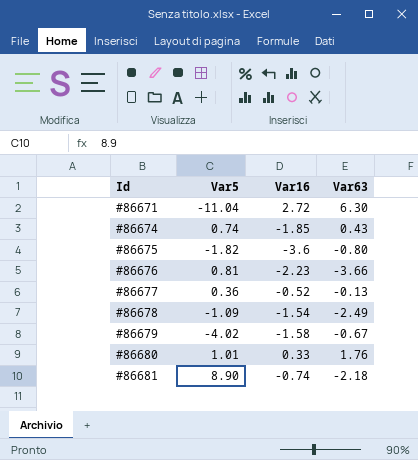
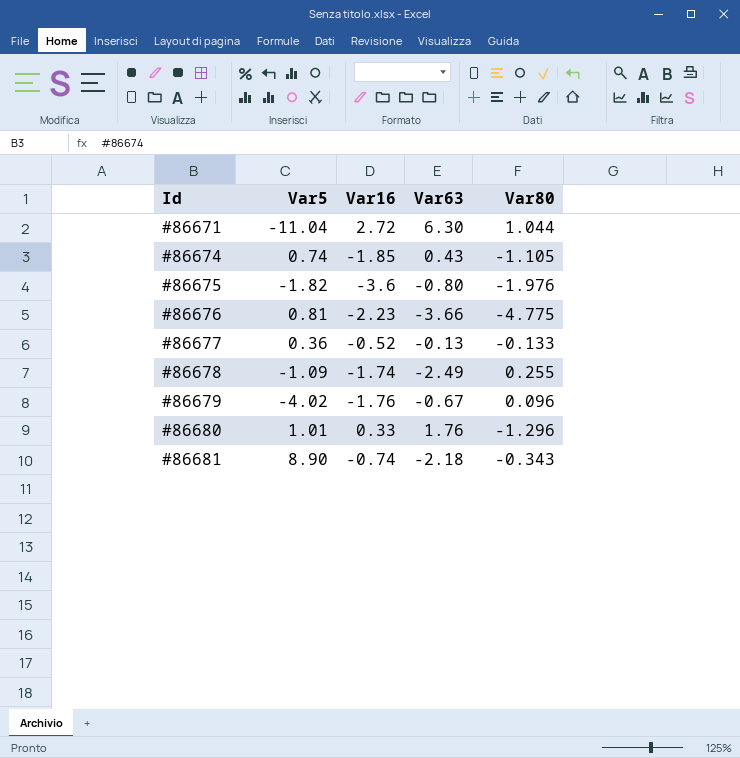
column Var80 | position: none -> 5
#86678 | Var16: -1.54 -> -1.74
#86679 | Var16: -1.58 -> -1.76

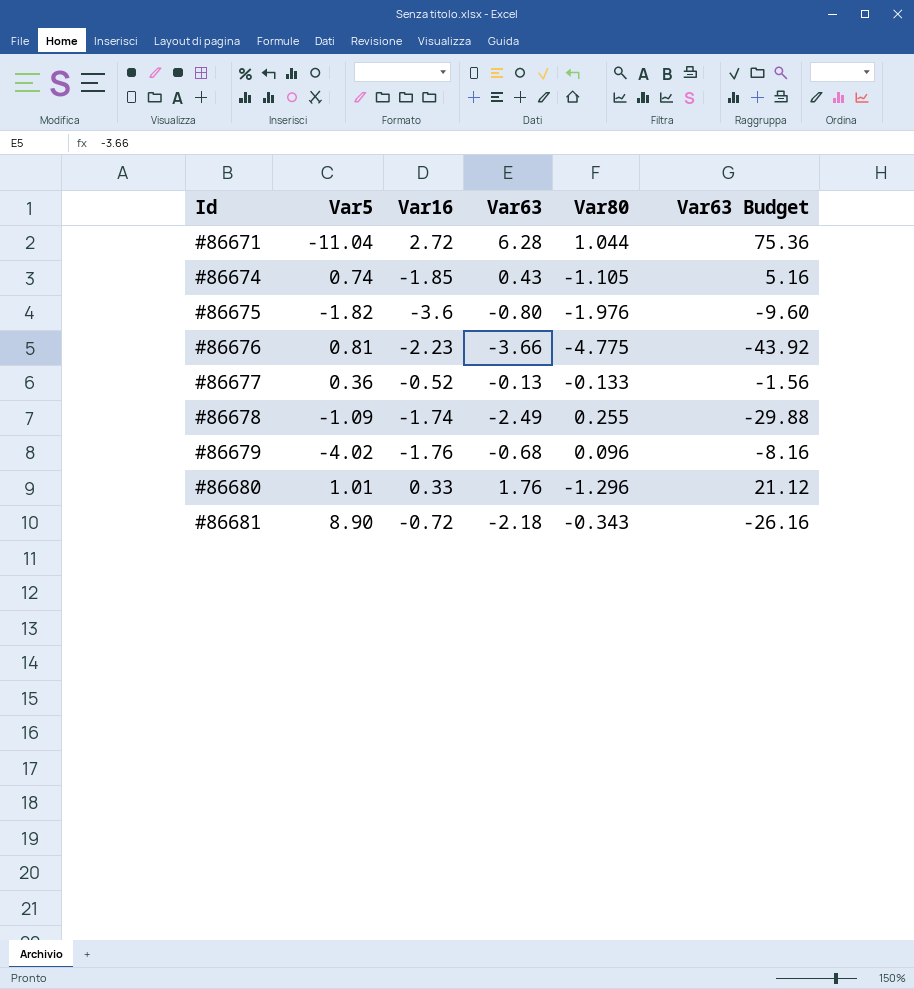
column Var63 Budget | formula: none -> [Var63] * 12
#86671 | Var63: 6.30 -> 6.28
#86679 | Var63: -0.67 -> -0.68
#86681 | Var16: -0.74 -> -0.72

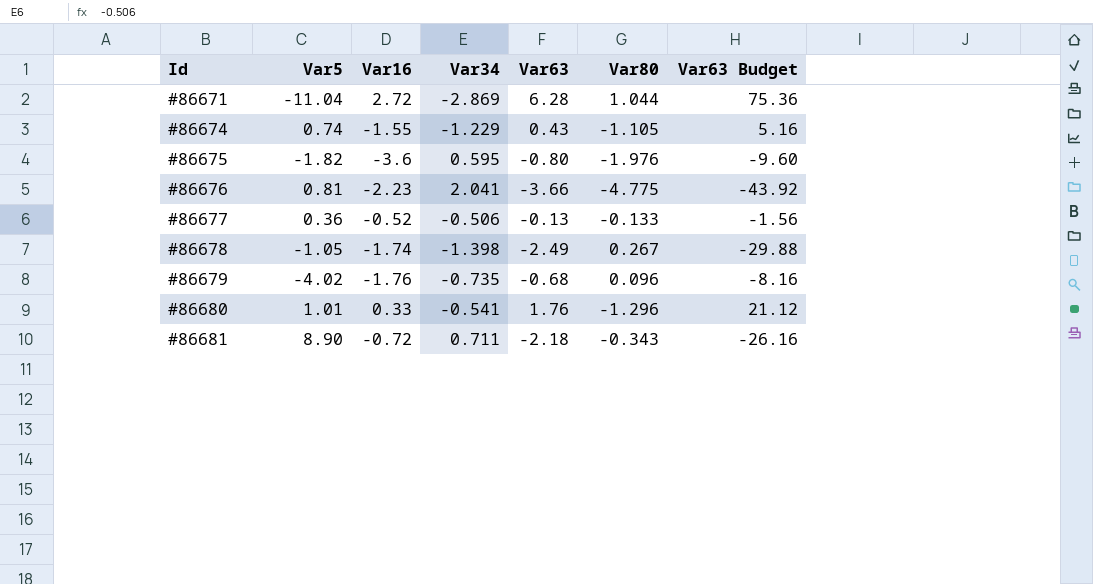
column Var34 | position: none -> 4
#86674 | Var16: -1.85 -> -1.55
#86678 | Var5: -1.09 -> -1.05
#86678 | Var80: 0.255 -> 0.267

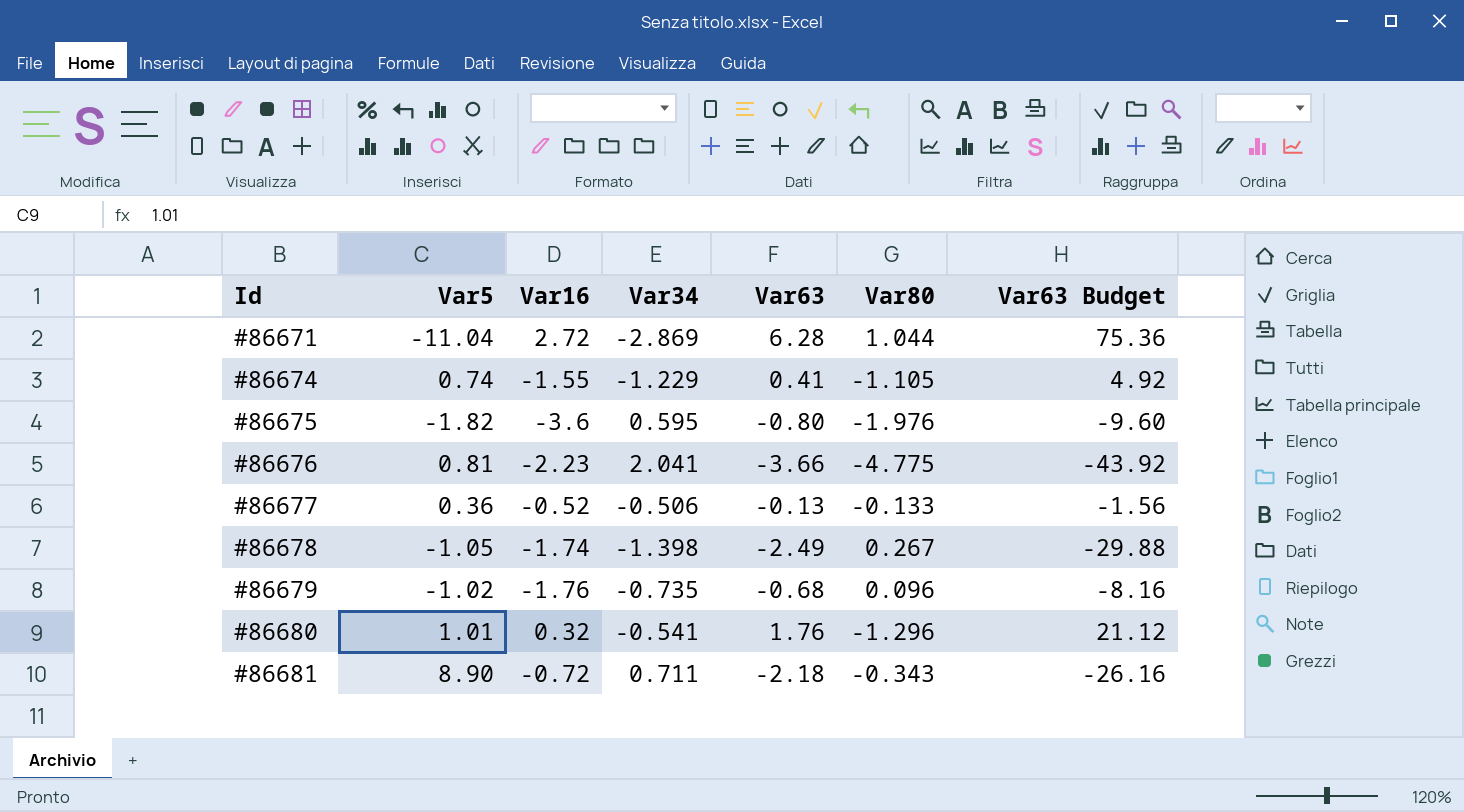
#86674 | Var63: 0.43 -> 0.41
#86674 | Var63 Budget: 5.16 -> 4.92
#86679 | Var5: -4.02 -> -1.02
#86680 | Var16: 0.33 -> 0.32

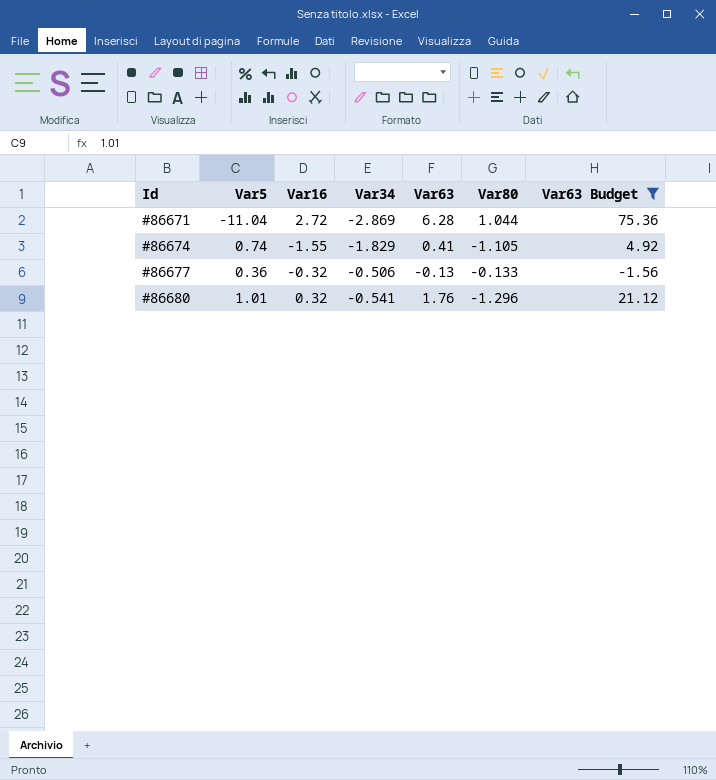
filter: none -> Var63 Budget >= -1.56
#86674 | Var34: -1.229 -> -1.829
#86677 | Var16: -0.52 -> -0.32

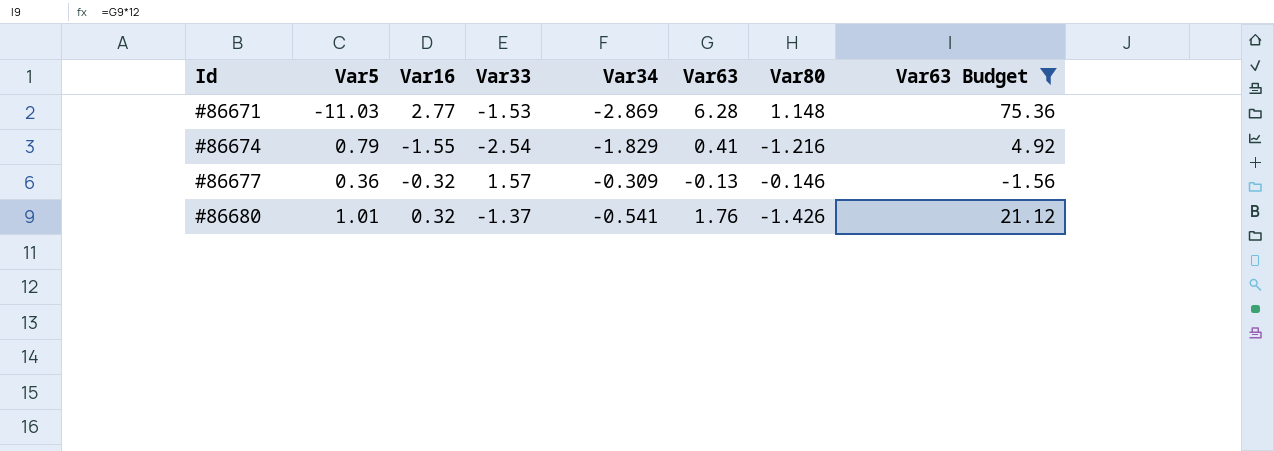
column Var33 | position: none -> 4
#86671 | Var5: -11.04 -> -11.03
#86671 | Var16: 2.72 -> 2.77
#86671 | Var80: 1.044 -> 1.148
#86674 | Var5: 0.74 -> 0.79
#86674 | Var80: -1.105 -> -1.216
#86677 | Var34: -0.506 -> -0.309
#86677 | Var80: -0.133 -> -0.146
#86680 | Var80: -1.296 -> -1.426

